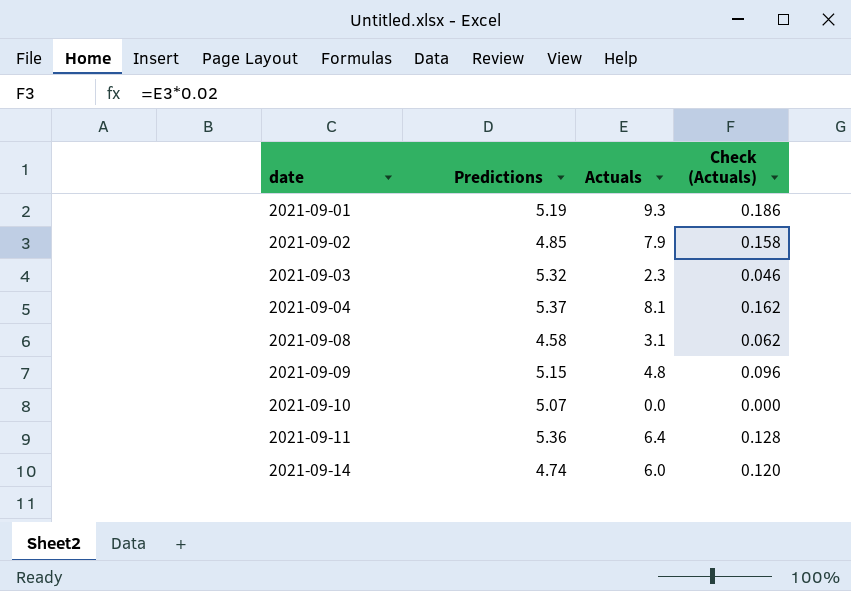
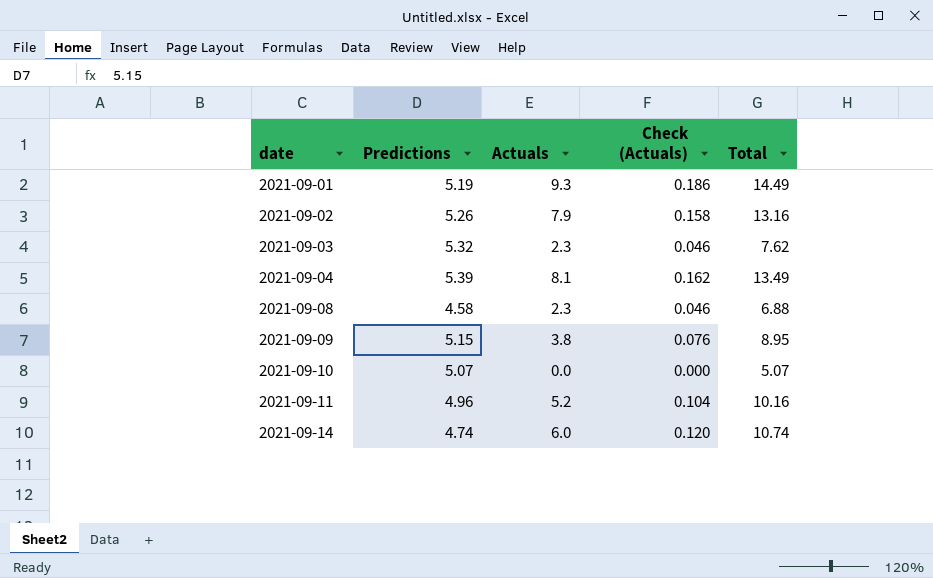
column Total | formula: none -> [Predictions] + [Actuals]
2021-09-02 | Predictions: 4.85 -> 5.26
2021-09-04 | Predictions: 5.37 -> 5.39
2021-09-08 | Actuals: 3.1 -> 2.3
2021-09-08 | Check (Actuals): 0.062 -> 0.046
2021-09-09 | Actuals: 4.8 -> 3.8
2021-09-09 | Check (Actuals): 0.096 -> 0.076
2021-09-11 | Predictions: 5.36 -> 4.96
2021-09-11 | Actuals: 6.4 -> 5.2
2021-09-11 | Check (Actuals): 0.128 -> 0.104

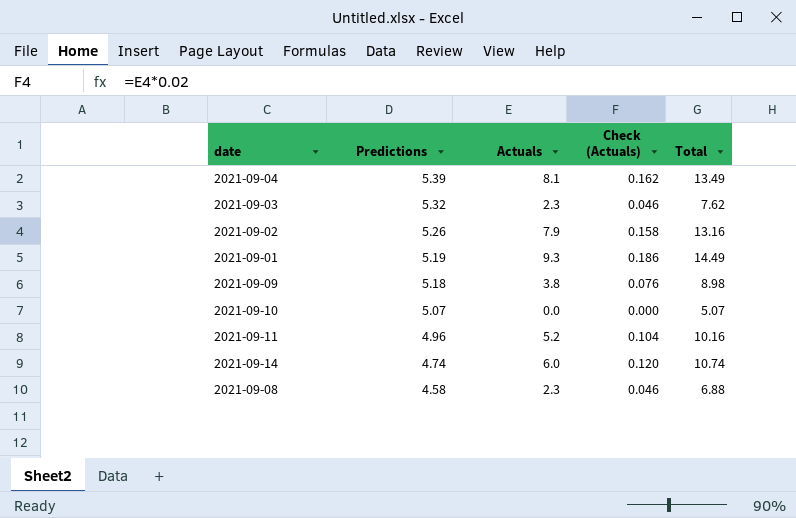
row order: date ascending -> Predictions descending
2021-09-09 | Predictions: 5.15 -> 5.18
2021-09-09 | Total: 8.95 -> 8.98

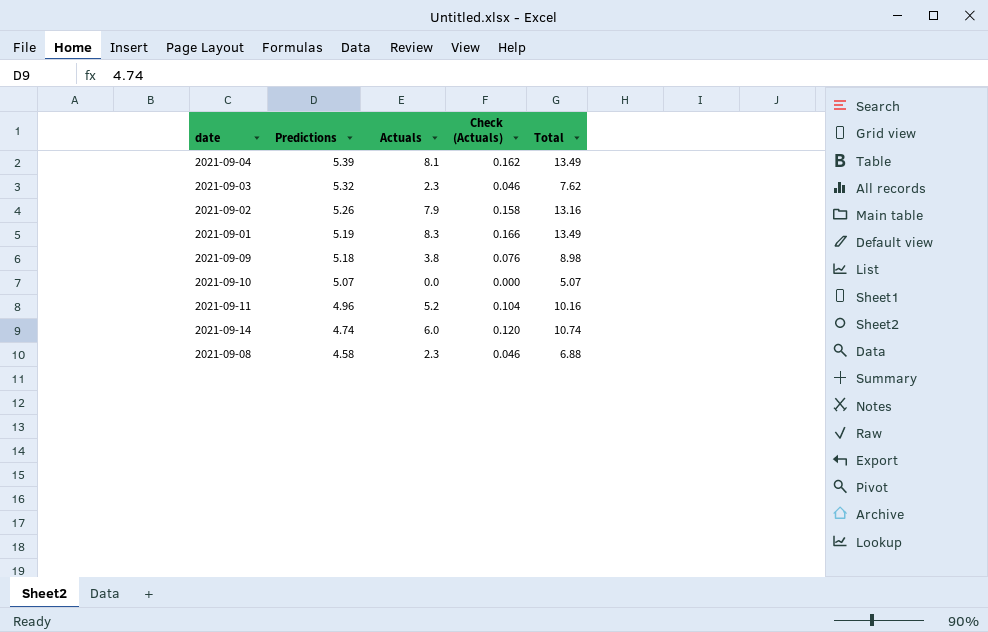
2021-09-01 | Actuals: 9.3 -> 8.3
2021-09-01 | Check (Actuals): 0.186 -> 0.166
2021-09-01 | Total: 14.49 -> 13.49

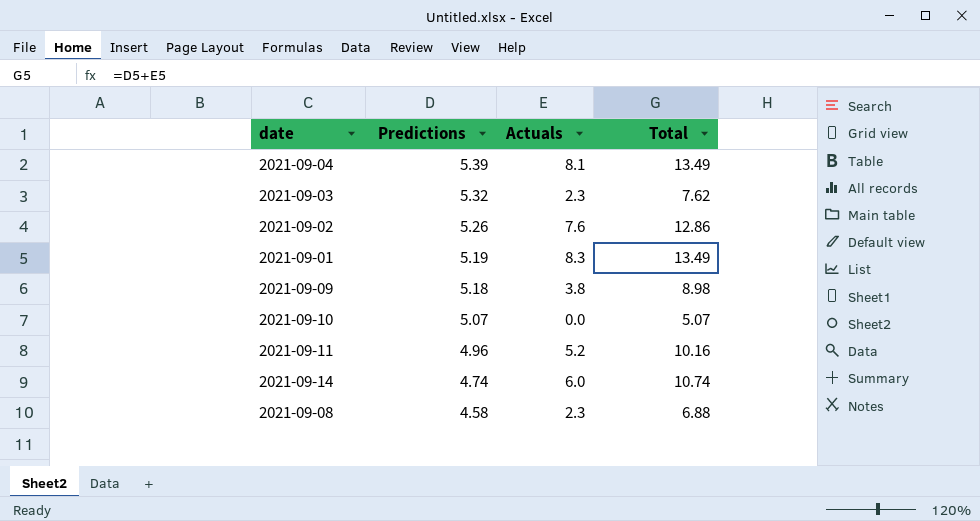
column Check (Actuals) | formula: [Actuals] * 0.02 -> none
2021-09-02 | Actuals: 7.9 -> 7.6
2021-09-02 | Total: 13.16 -> 12.86

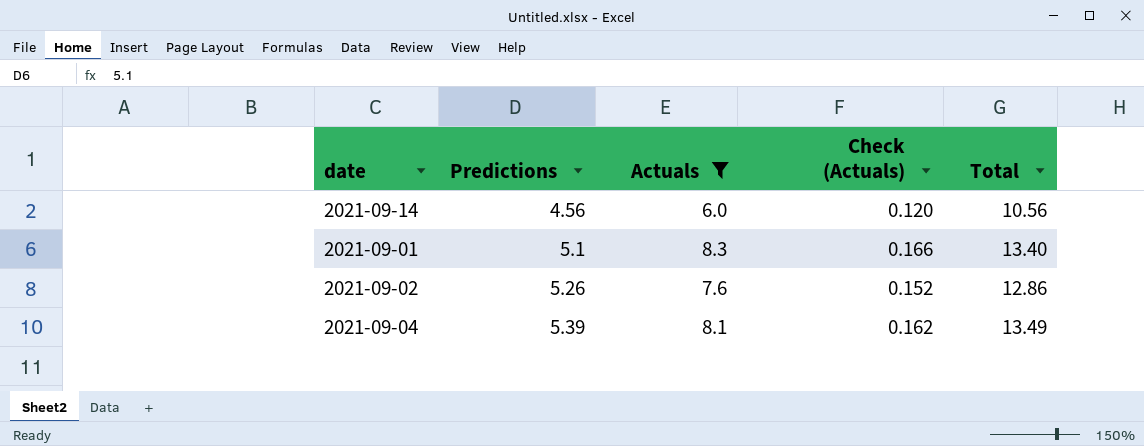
filter: none -> Actuals >= 6.0
row order: Predictions descending -> Predictions ascending
column Check (Actuals) | formula: none -> [Actuals] * 0.02
2021-09-14 | Predictions: 4.74 -> 4.56
2021-09-14 | Total: 10.74 -> 10.56
2021-09-01 | Predictions: 5.19 -> 5.1
2021-09-01 | Total: 13.49 -> 13.40

